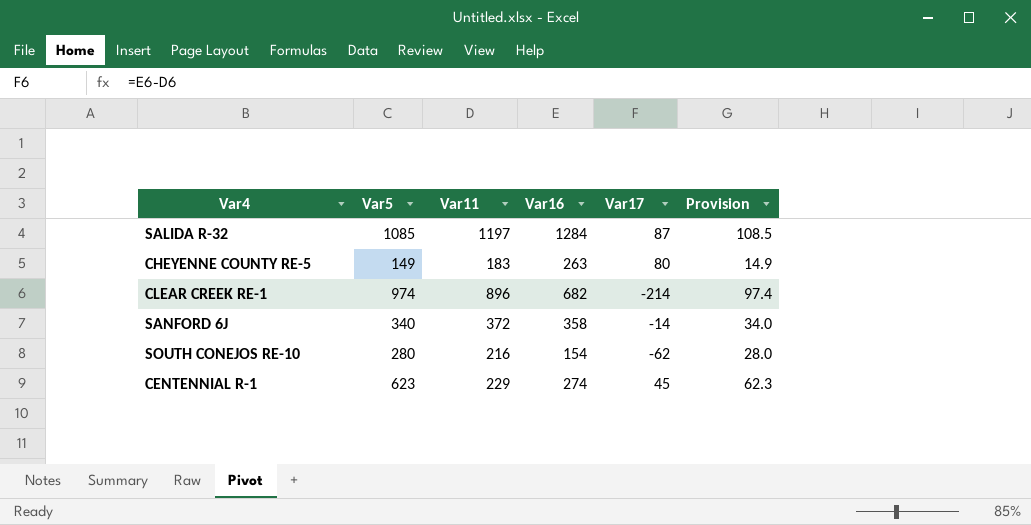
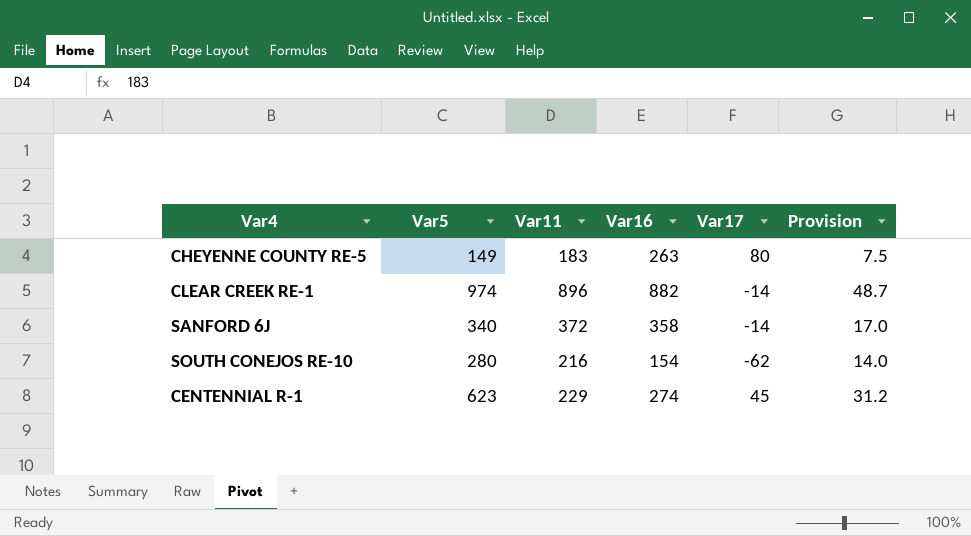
column Provision | formula: [Var5] * 0.1 -> [Var5] * 0.05
row SALIDA R-32: 1085 | 1197 | 1284 | 87 | 108.5 -> none
CLEAR CREEK RE-1 | Var16: 682 -> 882
CLEAR CREEK RE-1 | Var17: -214 -> -14

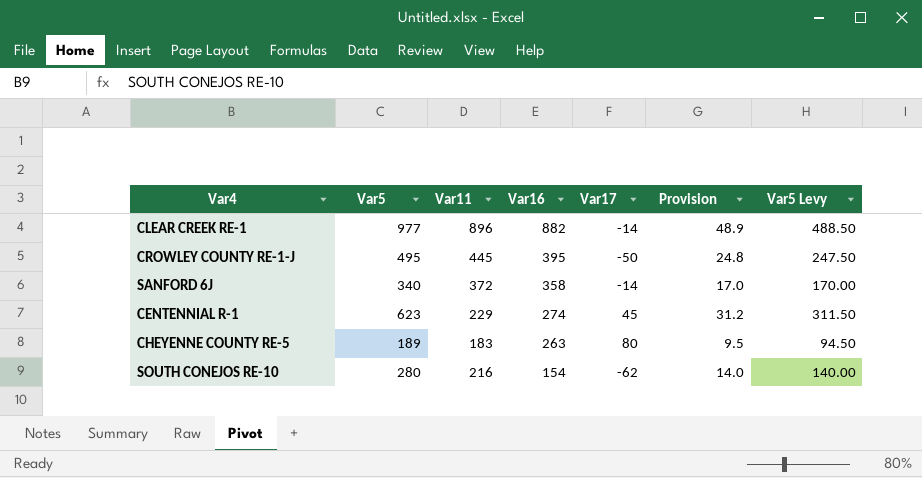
row order: none -> Var16 descending
column Var5 Levy | formula: none -> [Var5] * 0.5
CLEAR CREEK RE-1 | Var5: 974 -> 977
CLEAR CREEK RE-1 | Provision: 48.7 -> 48.9
row CROWLEY COUNTY RE-1-J: none -> 495 | 445 | 395 | -50 | 24.8 | 247.50
CHEYENNE COUNTY RE-5 | Var5: 149 -> 189
CHEYENNE COUNTY RE-5 | Provision: 7.5 -> 9.5

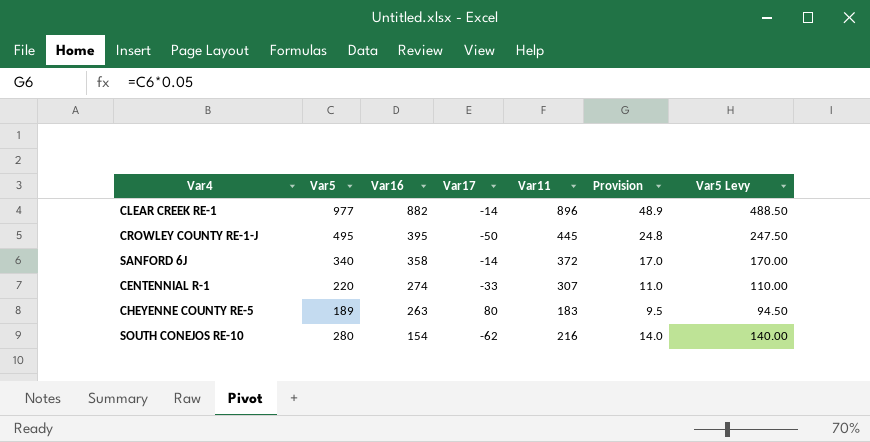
column Var11 | position: 3 -> 5
CENTENNIAL R-1 | Var5: 623 -> 220
CENTENNIAL R-1 | Var17: 45 -> -33
CENTENNIAL R-1 | Var11: 229 -> 307
CENTENNIAL R-1 | Provision: 31.2 -> 11.0
CENTENNIAL R-1 | Var5 Levy: 311.50 -> 110.00

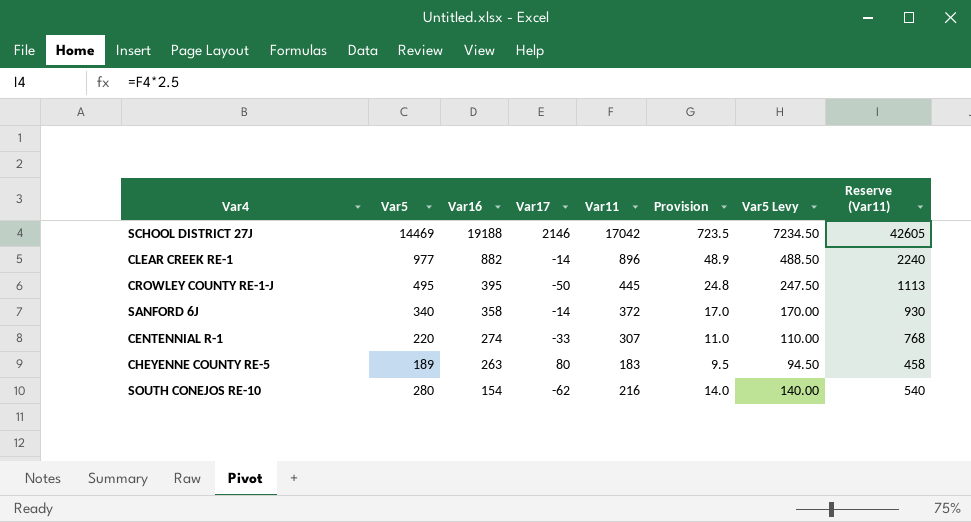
column Reserve (Var11) | formula: none -> [Var11] * 2.5
row SCHOOL DISTRICT 27J: none -> 14469 | 19188 | 2146 | 17042 | 723.5 | 7234.50 | 42605

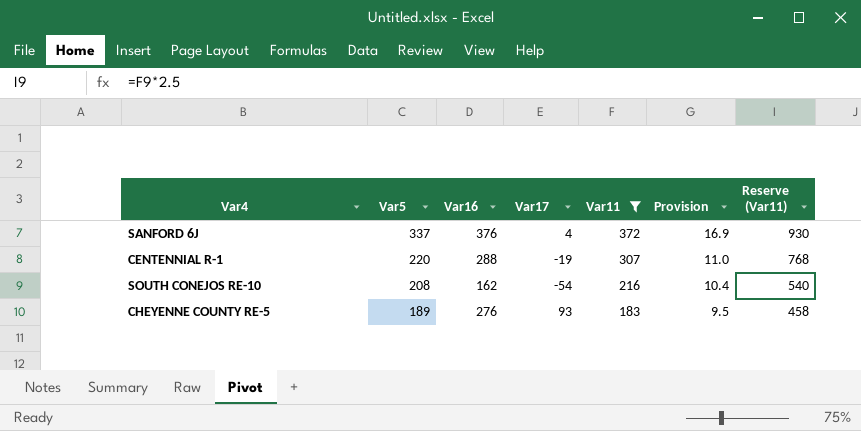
filter: none -> Var11 <= 372
row order: Var16 descending -> Var5 descending
column Var5 Levy | formula: [Var5] * 0.5 -> none
SANFORD 6J | Var5: 340 -> 337
SANFORD 6J | Var16: 358 -> 376
SANFORD 6J | Var17: -14 -> 4
SANFORD 6J | Provision: 17.0 -> 16.9
CENTENNIAL R-1 | Var16: 274 -> 288
CENTENNIAL R-1 | Var17: -33 -> -19
SOUTH CONEJOS RE-10 | Var5: 280 -> 208
SOUTH CONEJOS RE-10 | Var16: 154 -> 162
SOUTH CONEJOS RE-10 | Var17: -62 -> -54
SOUTH CONEJOS RE-10 | Provision: 14.0 -> 10.4
CHEYENNE COUNTY RE-5 | Var16: 263 -> 276
CHEYENNE COUNTY RE-5 | Var17: 80 -> 93

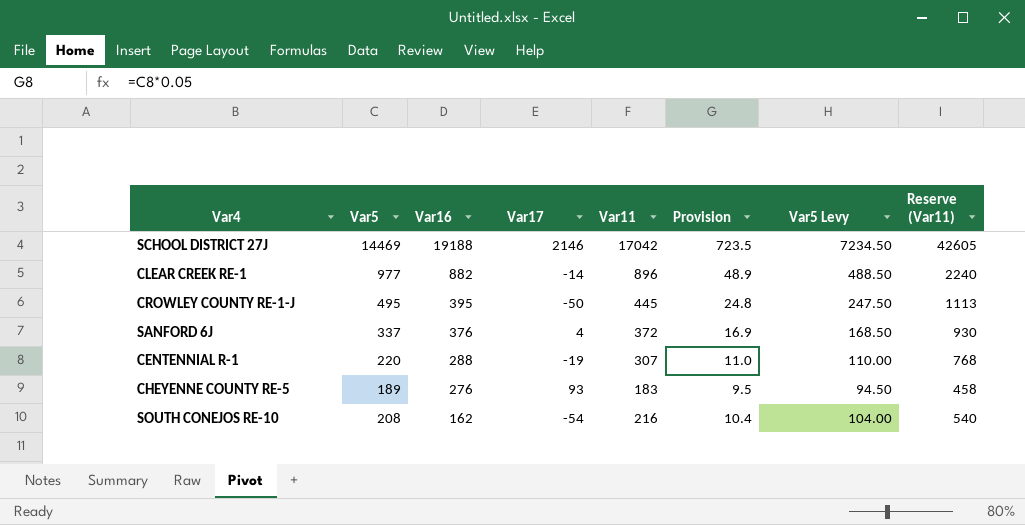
filter: Var11 <= 372 -> none
row order: Var5 descending -> Var16 descending
column Var5 Levy | formula: none -> [Var5] * 0.5

